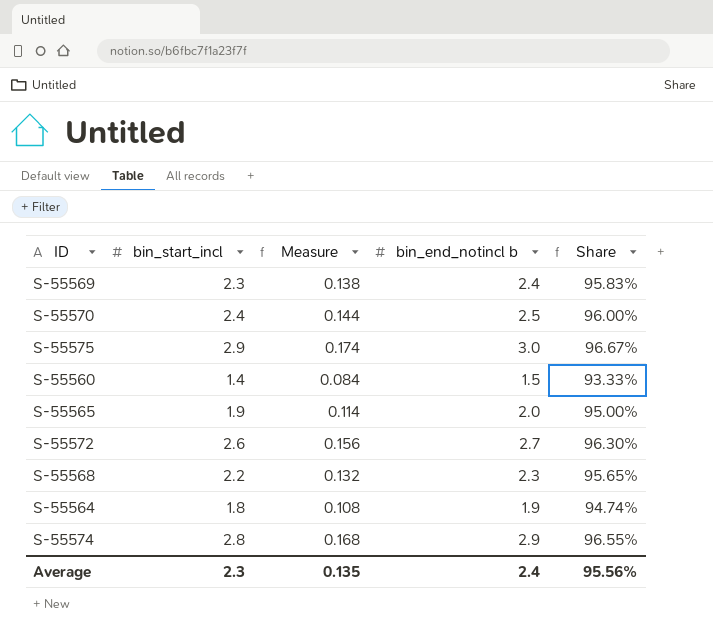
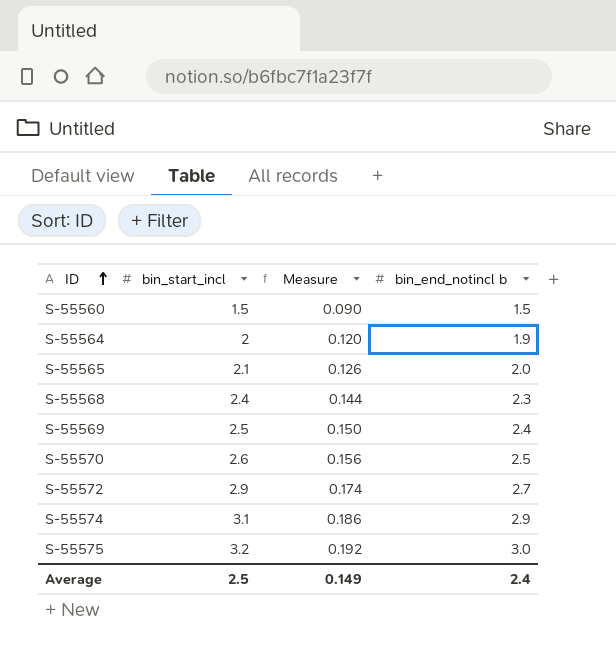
row order: none -> ID ascending
column Share | formula: [bin_start_incl] / [bin_end_notincl b] -> none
S-55560 | bin_start_incl: 1.4 -> 1.5
S-55560 | Measure: 0.084 -> 0.090
S-55564 | bin_start_incl: 1.8 -> 2
S-55564 | Measure: 0.108 -> 0.120
S-55565 | bin_start_incl: 1.9 -> 2.1
S-55565 | Measure: 0.114 -> 0.126
S-55568 | bin_start_incl: 2.2 -> 2.4
S-55568 | Measure: 0.132 -> 0.144
S-55569 | bin_start_incl: 2.3 -> 2.5
S-55569 | Measure: 0.138 -> 0.150
S-55570 | bin_start_incl: 2.4 -> 2.6
S-55570 | Measure: 0.144 -> 0.156
S-55572 | bin_start_incl: 2.6 -> 2.9
S-55572 | Measure: 0.156 -> 0.174
S-55574 | bin_start_incl: 2.8 -> 3.1
S-55574 | Measure: 0.168 -> 0.186
S-55575 | bin_start_incl: 2.9 -> 3.2
S-55575 | Measure: 0.174 -> 0.192
Average | bin_start_incl: 2.3 -> 2.5
Average | Measure: 0.135 -> 0.149

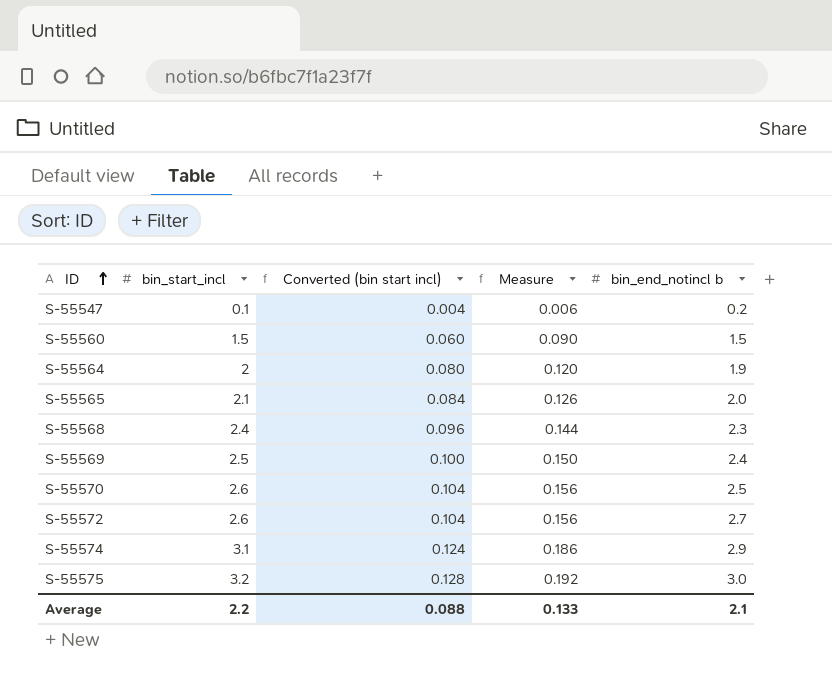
column Converted (bin start incl) | formula: none -> [bin_start_incl] * 0.04
row S-55547: none -> 0.1 | 0.004 | 0.006 | 0.2
S-55572 | bin_start_incl: 2.9 -> 2.6
S-55572 | Measure: 0.174 -> 0.156
Average | bin_start_incl: 2.5 -> 2.2
Average | Measure: 0.149 -> 0.133
Average | bin_end_notincl b: 2.4 -> 2.1

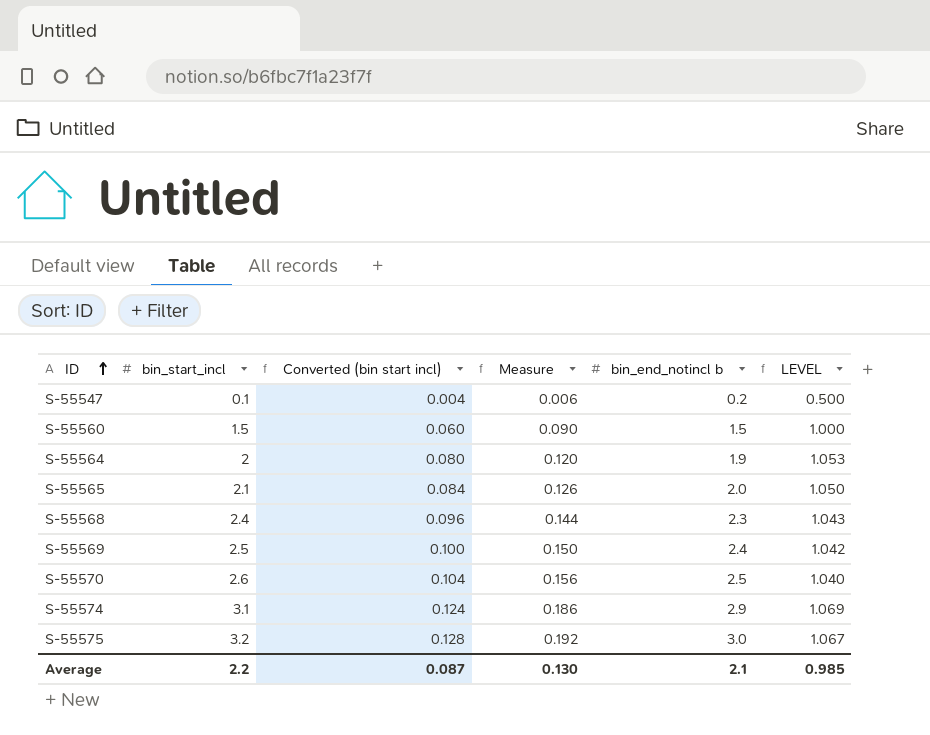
column LEVEL | formula: none -> [bin_start_incl] / [bin_end_notincl b]
row S-55572: 2.6 | 0.104 | 0.156 | 2.7 -> none
Average | Converted (bin start incl): 0.088 -> 0.087
Average | Measure: 0.133 -> 0.130

